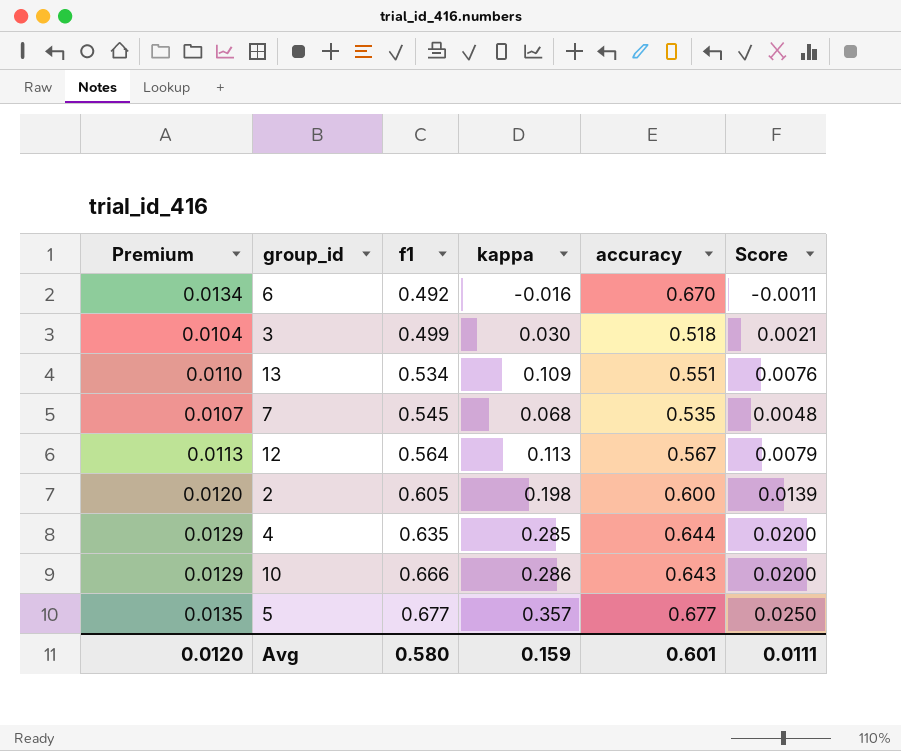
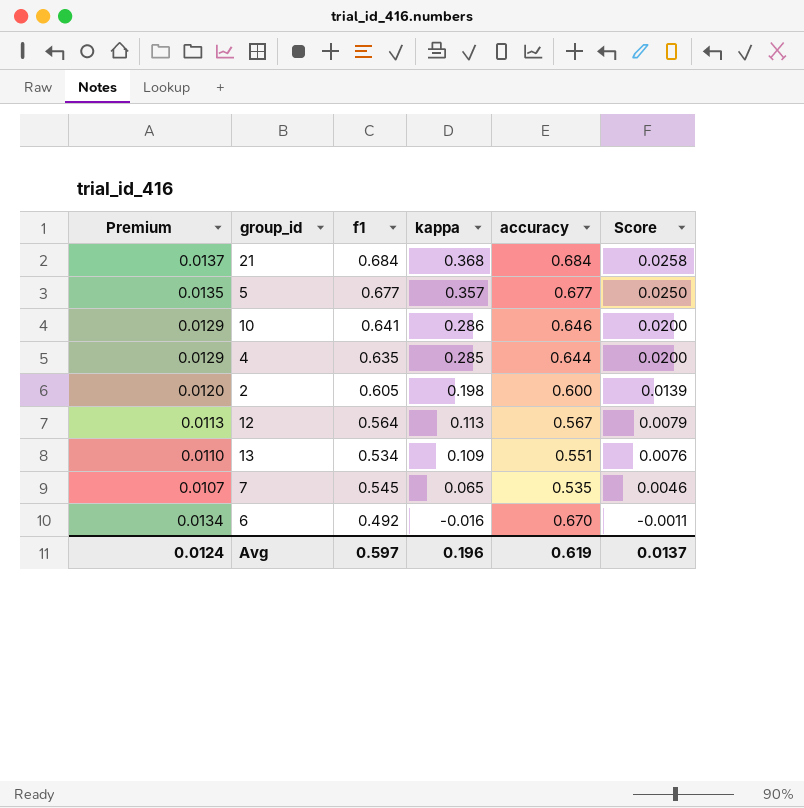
row order: f1 ascending -> kappa descending
row 3: 0.0104 | 0.499 | 0.030 | 0.518 | 0.0021 -> none
row 21: none -> 0.0137 | 0.684 | 0.368 | 0.684 | 0.0258
10 | f1: 0.666 -> 0.641
10 | accuracy: 0.643 -> 0.646
7 | kappa: 0.068 -> 0.065
7 | Score: 0.0048 -> 0.0046
Avg | Premium: 0.0120 -> 0.0124
Avg | f1: 0.580 -> 0.597
Avg | kappa: 0.159 -> 0.196
Avg | accuracy: 0.601 -> 0.619
Avg | Score: 0.0111 -> 0.0137

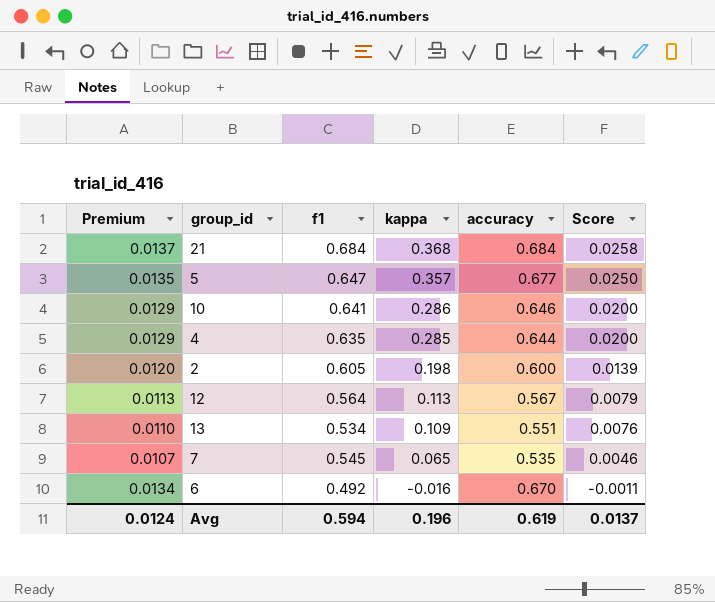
5 | f1: 0.677 -> 0.647
Avg | f1: 0.597 -> 0.594

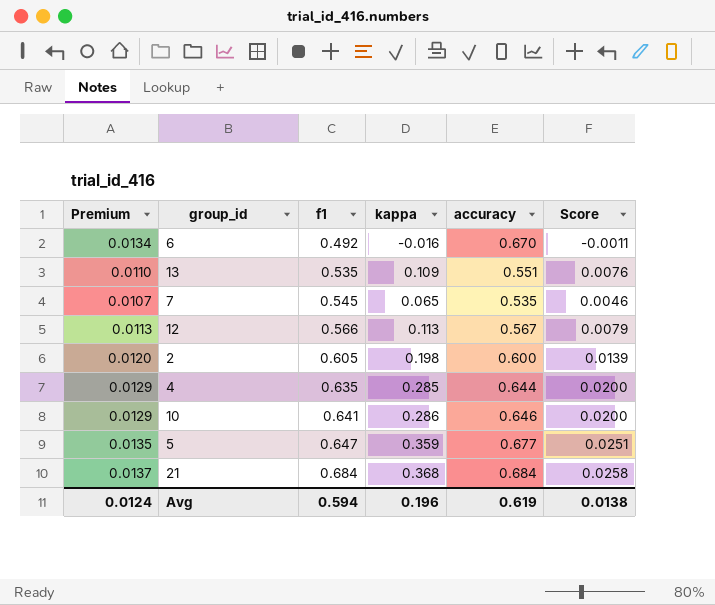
row order: kappa descending -> f1 ascending
13 | f1: 0.534 -> 0.535
12 | f1: 0.564 -> 0.566
5 | kappa: 0.357 -> 0.359
5 | Score: 0.0250 -> 0.0251
Avg | Score: 0.0137 -> 0.0138

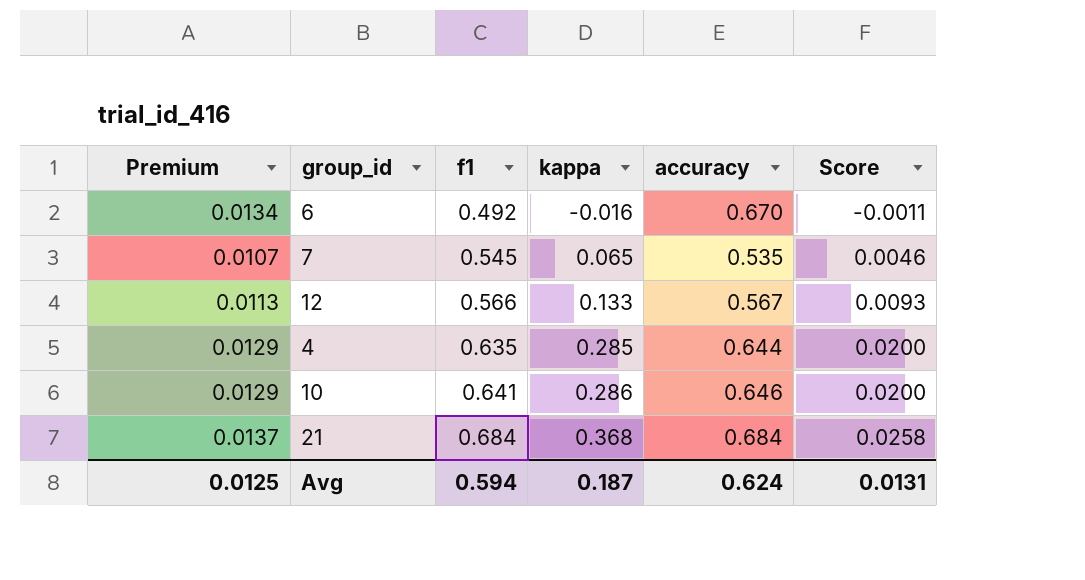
row 13: 0.0110 | 0.535 | 0.109 | 0.551 | 0.0076 -> none
row 2: 0.0120 | 0.605 | 0.198 | 0.600 | 0.0139 -> none
row 5: 0.0135 | 0.647 | 0.359 | 0.677 | 0.0251 -> none
12 | kappa: 0.113 -> 0.133
12 | Score: 0.0079 -> 0.0093
Avg | Premium: 0.0124 -> 0.0125
Avg | kappa: 0.196 -> 0.187
Avg | accuracy: 0.619 -> 0.624
Avg | Score: 0.0138 -> 0.0131

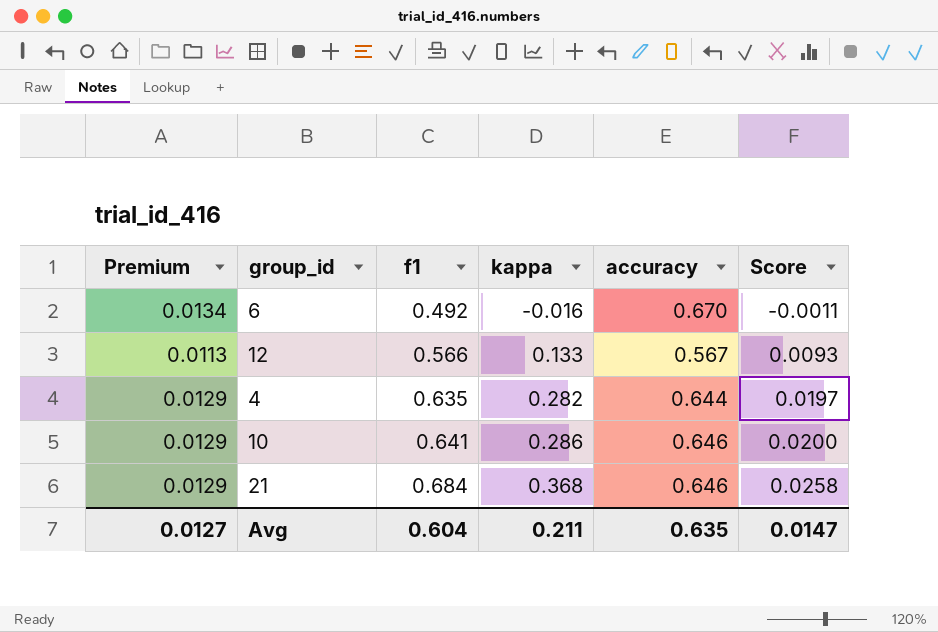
row 7: 0.0107 | 0.545 | 0.065 | 0.535 | 0.0046 -> none
4 | kappa: 0.285 -> 0.282
4 | Score: 0.0200 -> 0.0197
21 | Premium: 0.0137 -> 0.0129
21 | accuracy: 0.684 -> 0.646
Avg | Premium: 0.0125 -> 0.0127
Avg | f1: 0.594 -> 0.604
Avg | kappa: 0.187 -> 0.211
Avg | accuracy: 0.624 -> 0.635
Avg | Score: 0.0131 -> 0.0147

